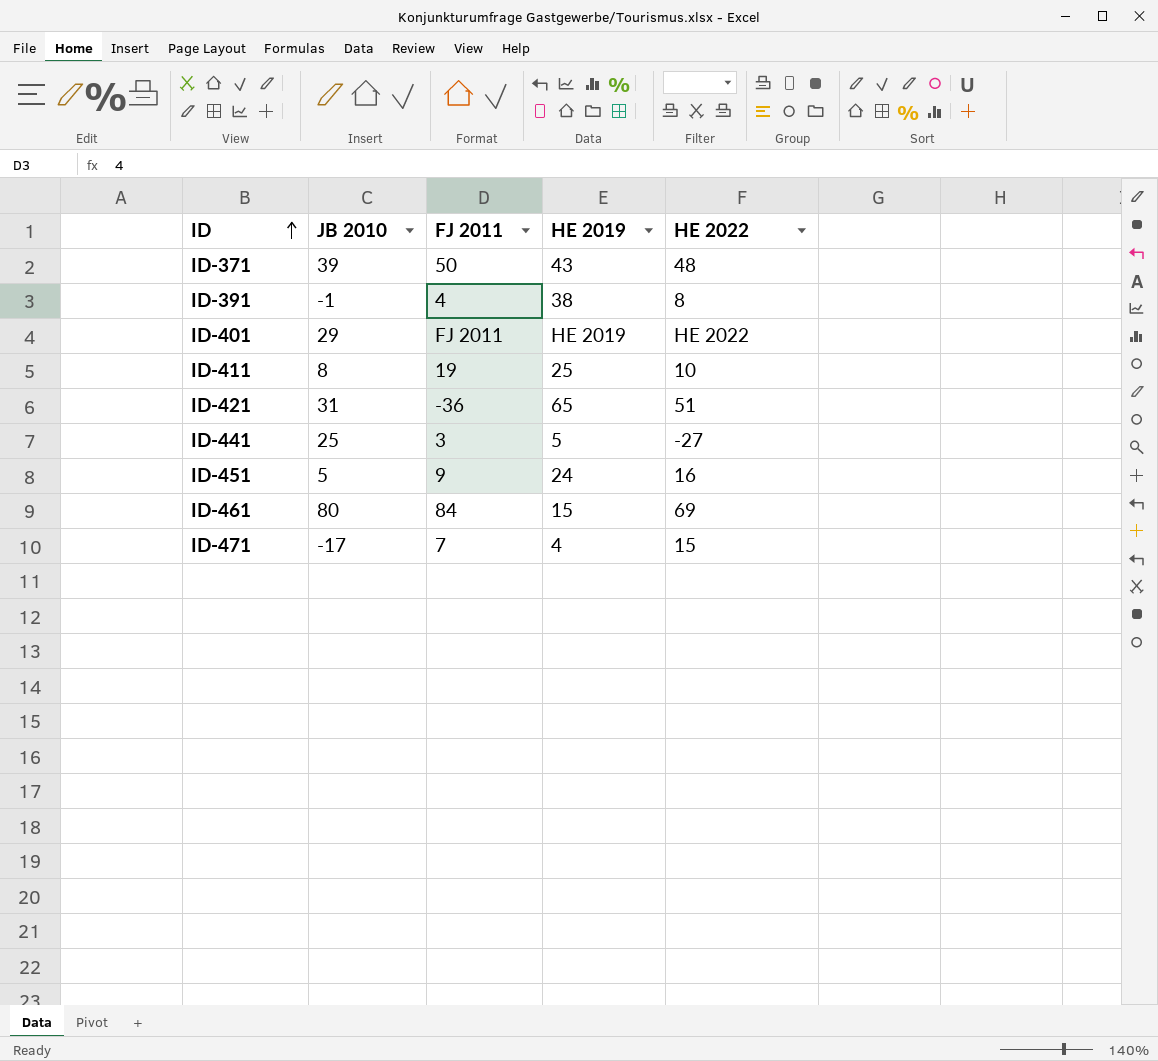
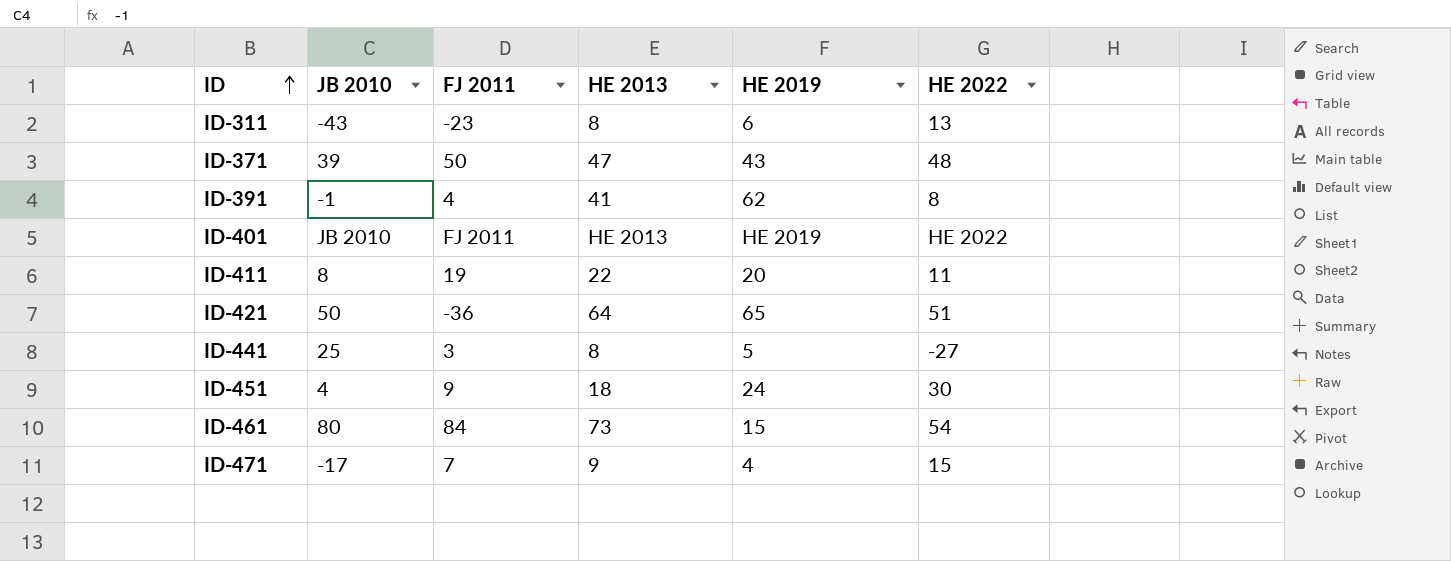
column HE 2013 | position: none -> 4
row ID-311: none -> -43 | -23 | 8 | 6 | 13
ID-391 | HE 2019: 38 -> 62
ID-401 | JB 2010: 29 -> JB 2010
ID-411 | HE 2019: 25 -> 20
ID-411 | HE 2022: 10 -> 11
ID-421 | JB 2010: 31 -> 50
ID-451 | JB 2010: 5 -> 4
ID-451 | HE 2022: 16 -> 30
ID-461 | HE 2022: 69 -> 54

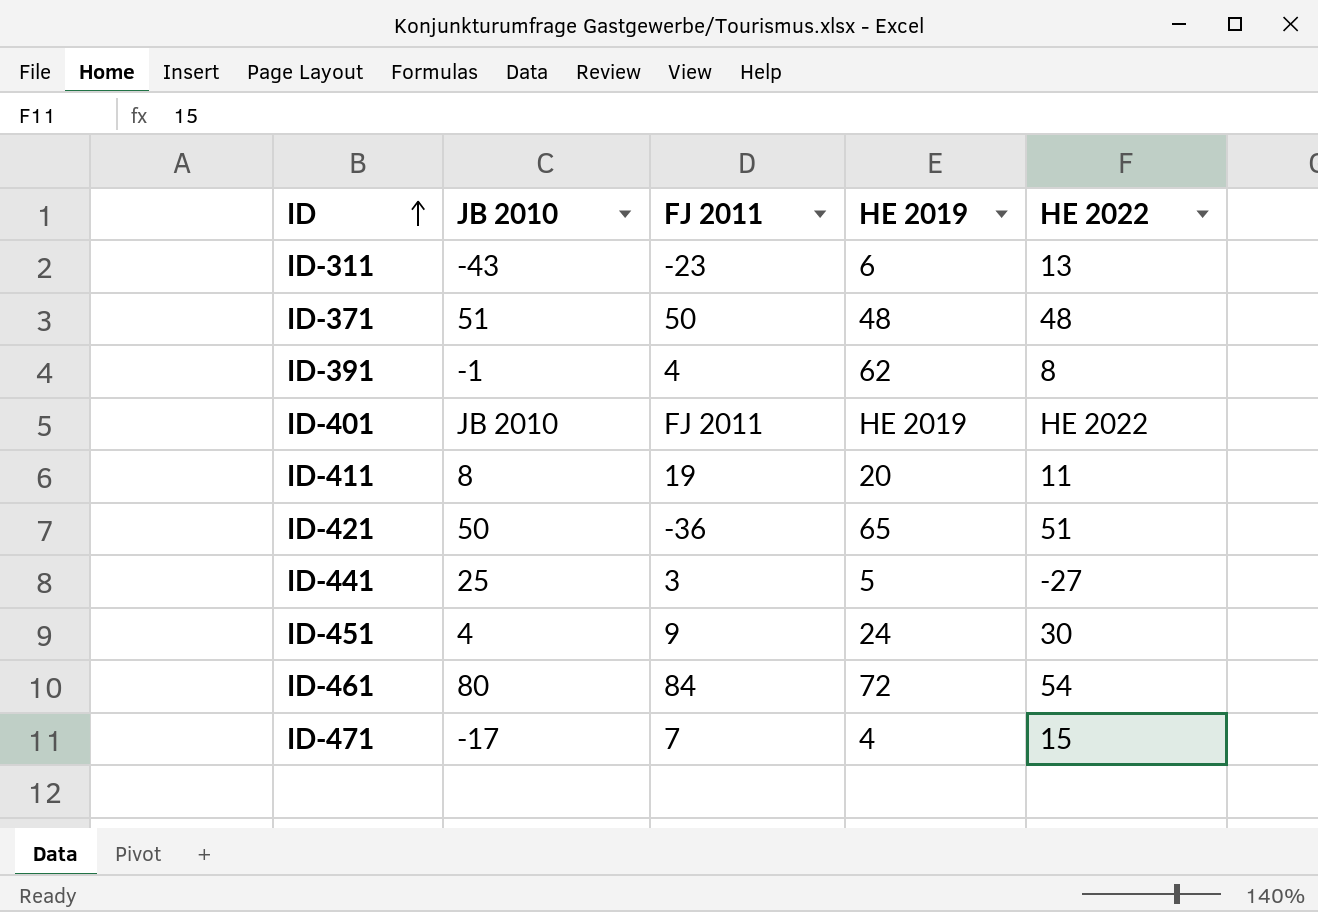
column HE 2013 | position: 4 -> none
ID-371 | JB 2010: 39 -> 51
ID-371 | HE 2019: 43 -> 48
ID-461 | HE 2019: 15 -> 72

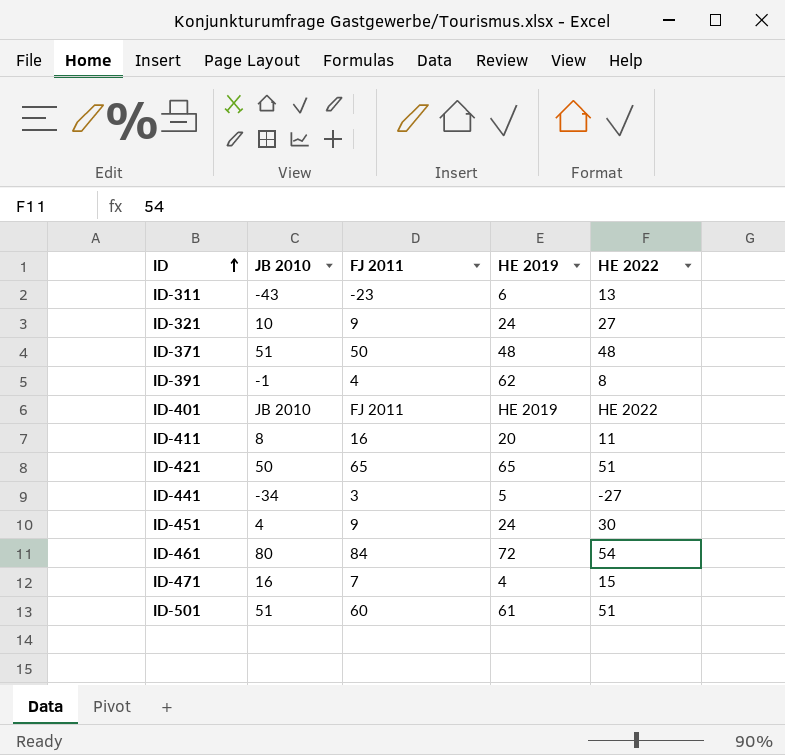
row ID-321: none -> 10 | 9 | 24 | 27
ID-411 | FJ 2011: 19 -> 16
ID-421 | FJ 2011: -36 -> 65
ID-441 | JB 2010: 25 -> -34
ID-471 | JB 2010: -17 -> 16
row ID-501: none -> 51 | 60 | 61 | 51

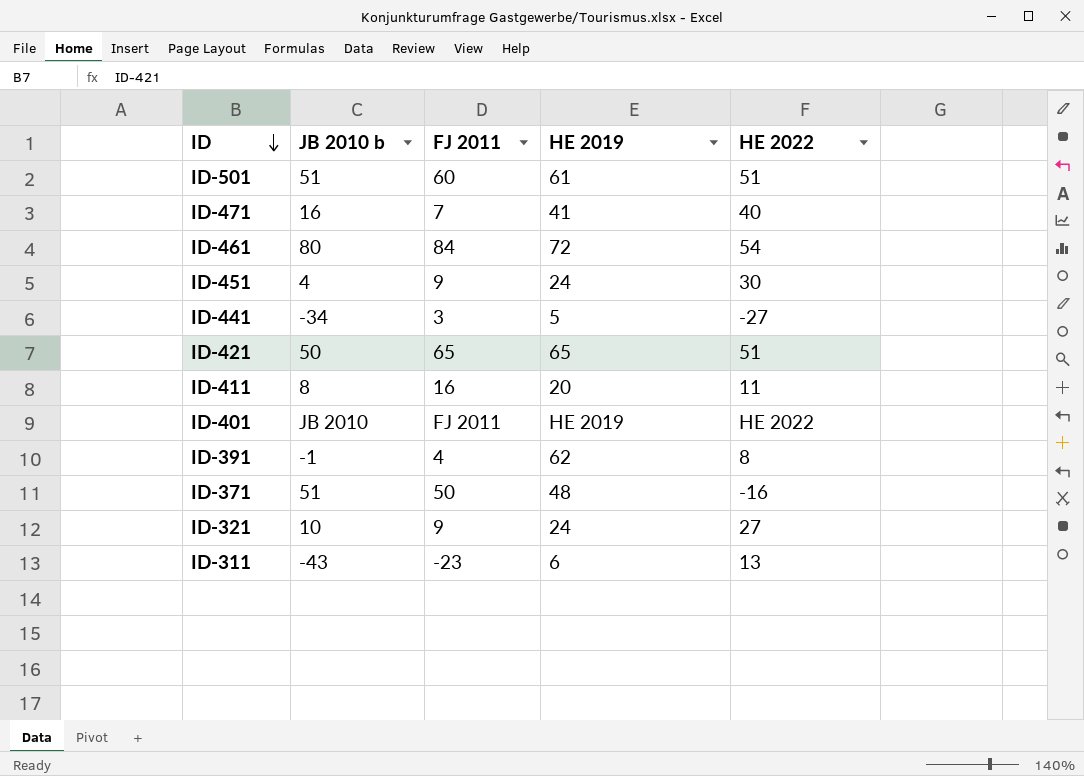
row order: ID ascending -> ID descending
column name: JB 2010 -> JB 2010 b
ID-471 | HE 2019: 4 -> 41
ID-471 | HE 2022: 15 -> 40
ID-371 | HE 2022: 48 -> -16

